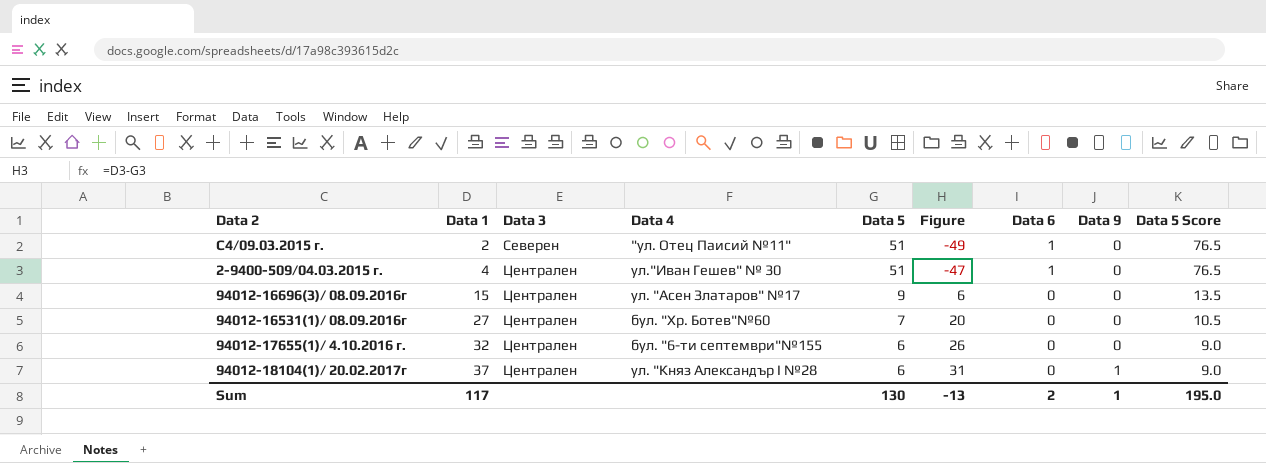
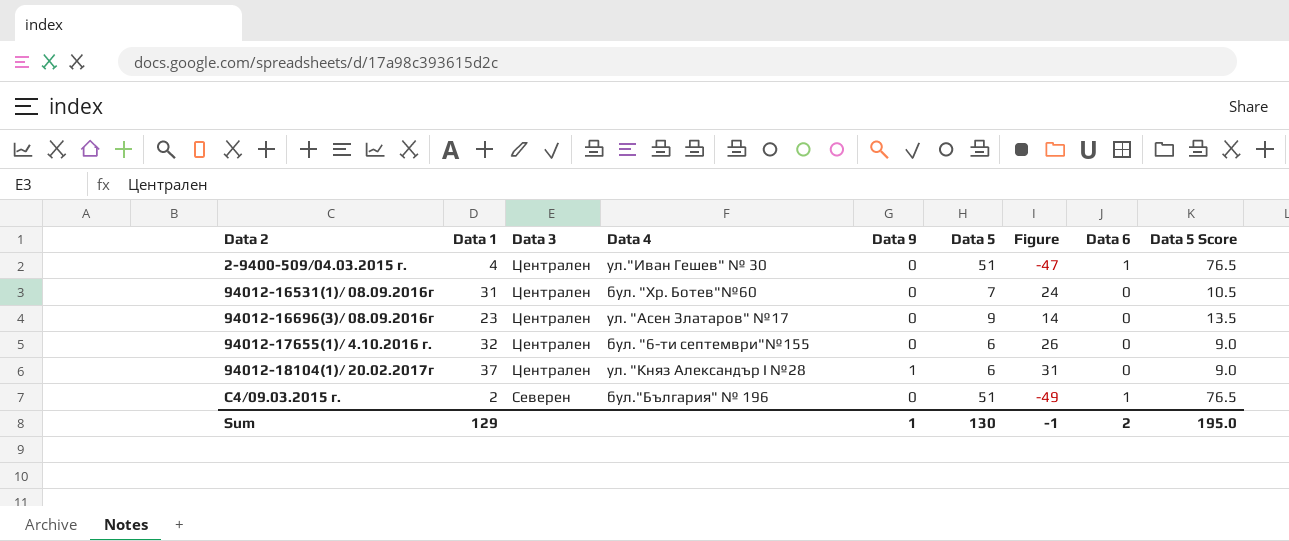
row order: Data 1 ascending -> Data 2 ascending
column Data 9 | position: 8 -> 5
94012-16531(1)/ 08.09.2016г | Data 1: 27 -> 31
94012-16531(1)/ 08.09.2016г | Figure: 20 -> 24
94012-16696(3)/ 08.09.2016г | Data 1: 15 -> 23
94012-16696(3)/ 08.09.2016г | Figure: 6 -> 14
С4/09.03.2015 г. | Data 4: "ул. Отец Паисий №11" -> бул."България" № 196
Sum | Data 1: 117 -> 129
Sum | Figure: -13 -> -1

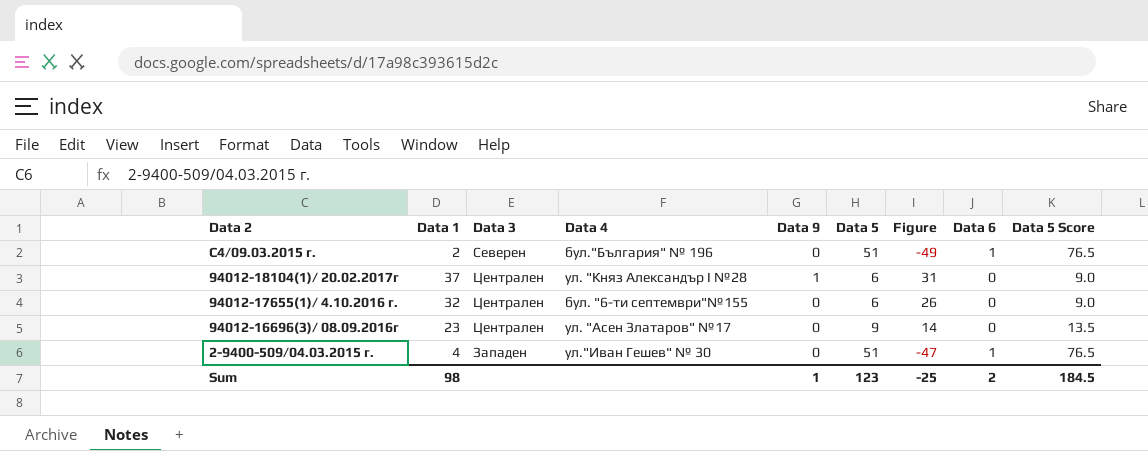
row order: Data 2 ascending -> Data 2 descending
row 94012-16531(1)/ 08.09.2016г: 31 | Централен | бул. "Хр. Ботев"№60 | 0 | 7 | 24 | 0 | 10.5 -> none
2-9400-509/04.03.2015 г. | Data 3: Централен -> Западен
Sum | Data 1: 129 -> 98
Sum | Data 5: 130 -> 123
Sum | Figure: -1 -> -25
Sum | Data 5 Score: 195.0 -> 184.5

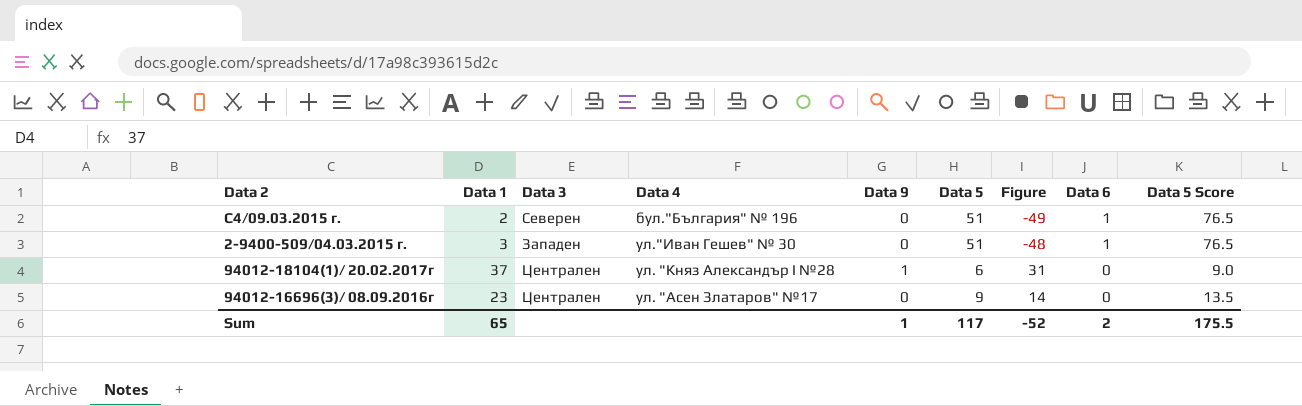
row order: Data 2 descending -> Data 6 descending
row 94012-17655(1)/ 4.10.2016 г.: 32 | Централен | бул. "6-ти септември"№155 | 0 | 6 | 26 | 0 | 9.0 -> none
2-9400-509/04.03.2015 г. | Data 1: 4 -> 3
2-9400-509/04.03.2015 г. | Figure: -47 -> -48
Sum | Data 1: 98 -> 65
Sum | Data 5: 123 -> 117
Sum | Figure: -25 -> -52
Sum | Data 5 Score: 184.5 -> 175.5

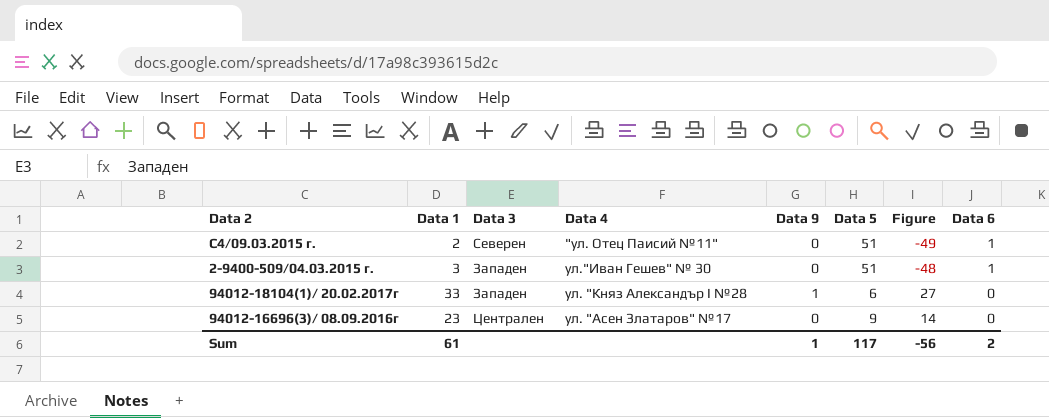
column Data 5 Score | formula: [Data 5] * 1.5 -> none
С4/09.03.2015 г. | Data 4: бул."България" № 196 -> "ул. Отец Паисий №11"
94012-18104(1)/ 20.02.2017г | Data 1: 37 -> 33
94012-18104(1)/ 20.02.2017г | Data 3: Централен -> Западен
94012-18104(1)/ 20.02.2017г | Figure: 31 -> 27
Sum | Data 1: 65 -> 61
Sum | Figure: -52 -> -56

